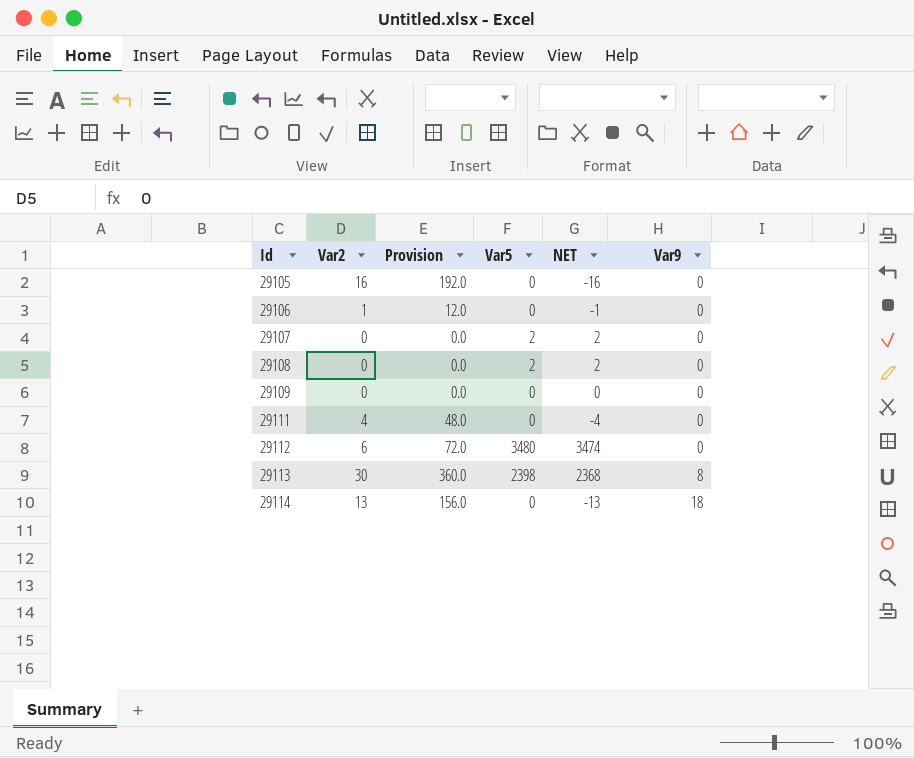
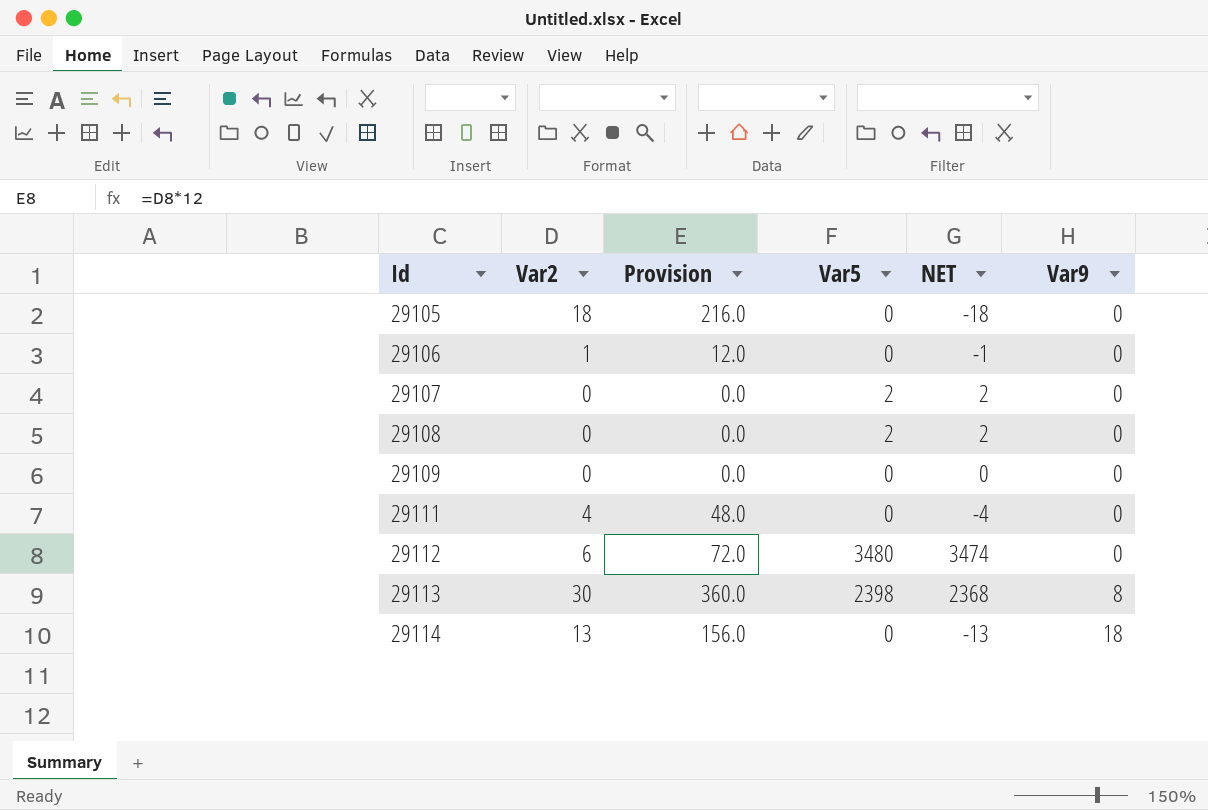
29105 | Var2: 16 -> 18
29105 | Provision: 192.0 -> 216.0
29105 | NET: -16 -> -18

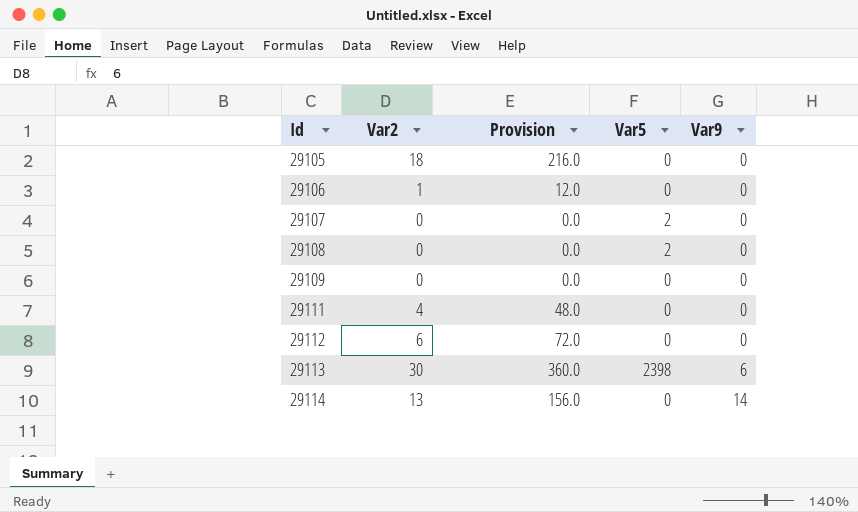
column NET | formula: [Var5] - [Var2] -> none
29112 | Var5: 3480 -> 0
29113 | Var9: 8 -> 6
29114 | Var9: 18 -> 14

